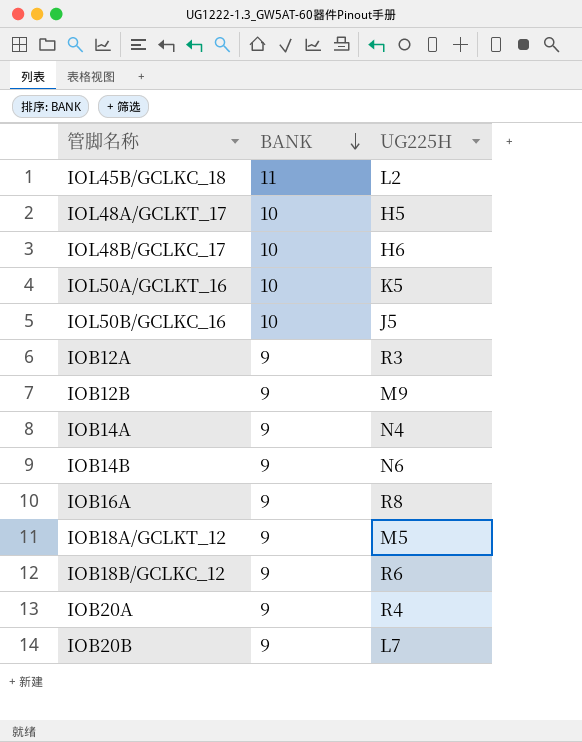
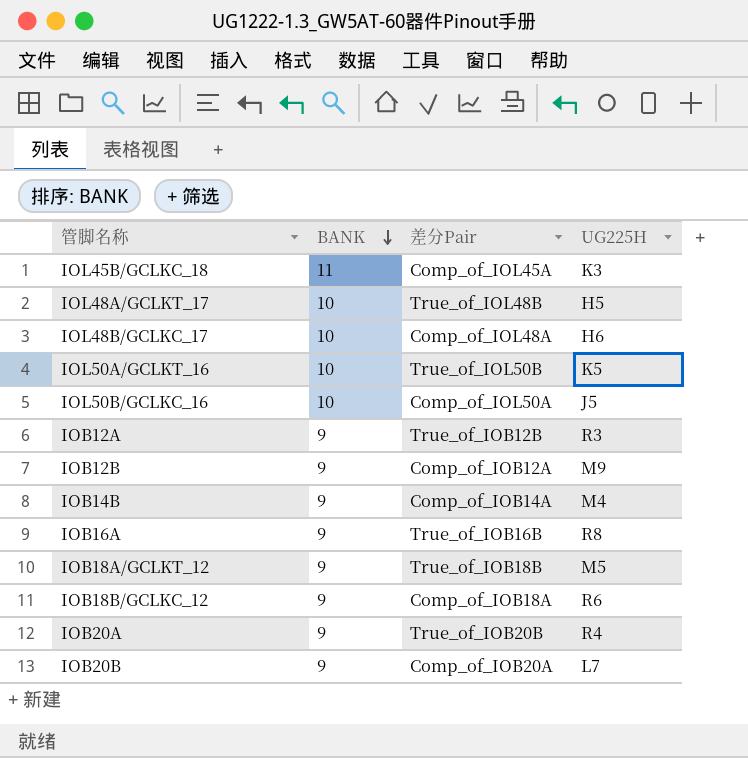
column 差分Pair | position: none -> 3
row IOB14A: 9 | N4 -> none
IOL45B/GCLKC_18 | UG225H: L2 -> K3
IOB14B | UG225H: N6 -> M4

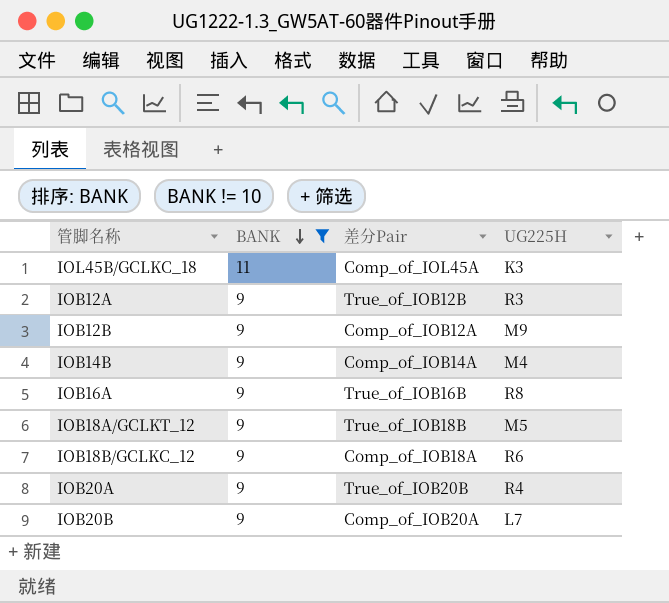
filter: none -> BANK != 10

